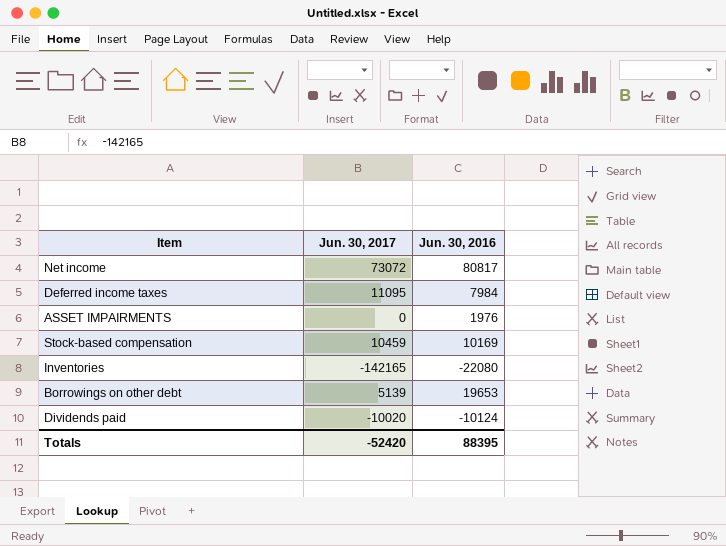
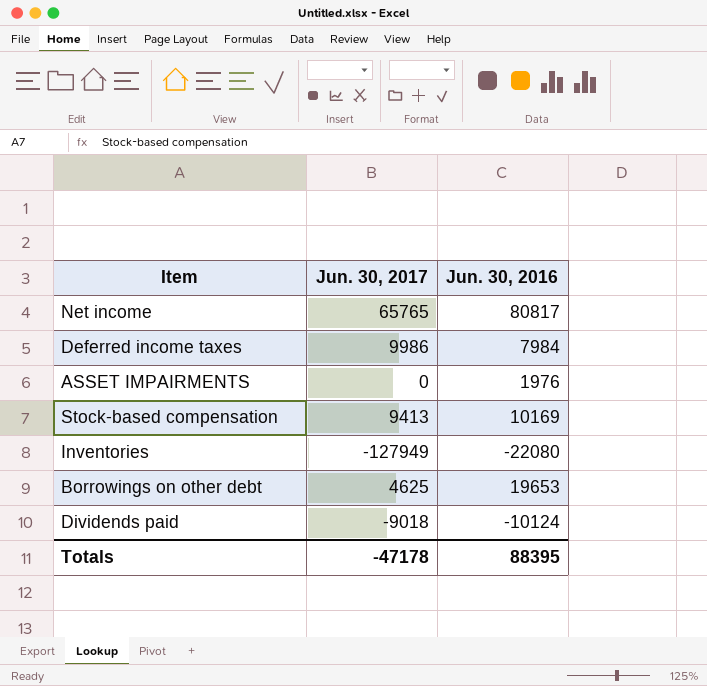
Net income | Jun. 30, 2017: 73072 -> 65765
Deferred income taxes | Jun. 30, 2017: 11095 -> 9986
Stock-based compensation | Jun. 30, 2017: 10459 -> 9413
Inventories | Jun. 30, 2017: -142165 -> -127949
Borrowings on other debt | Jun. 30, 2017: 5139 -> 4625
Dividends paid | Jun. 30, 2017: -10020 -> -9018
Totals | Jun. 30, 2017: -52420 -> -47178

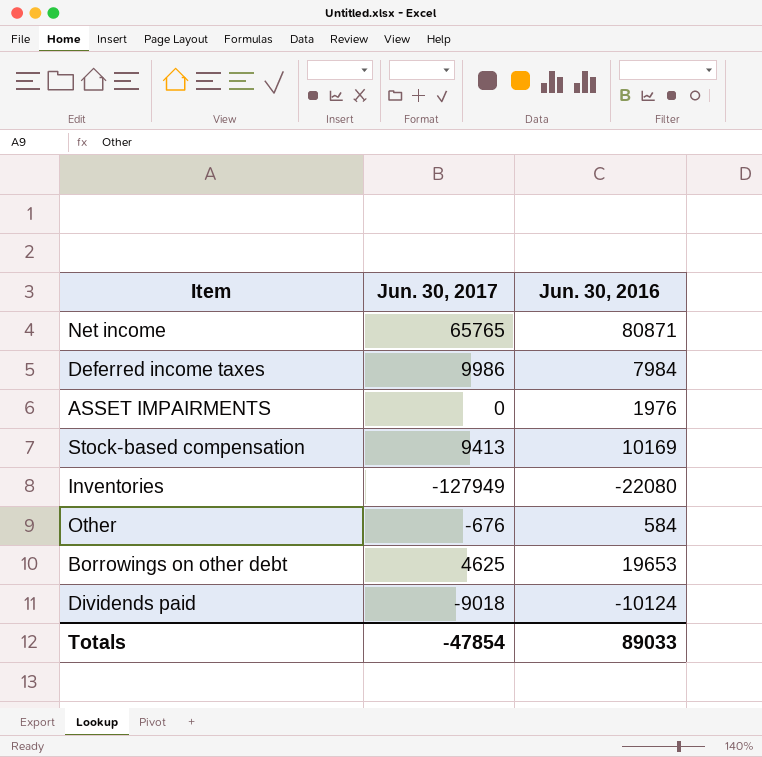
Net income | Jun. 30, 2016: 80817 -> 80871
row Other: none -> -676 | 584
Totals | Jun. 30, 2017: -47178 -> -47854
Totals | Jun. 30, 2016: 88395 -> 89033

